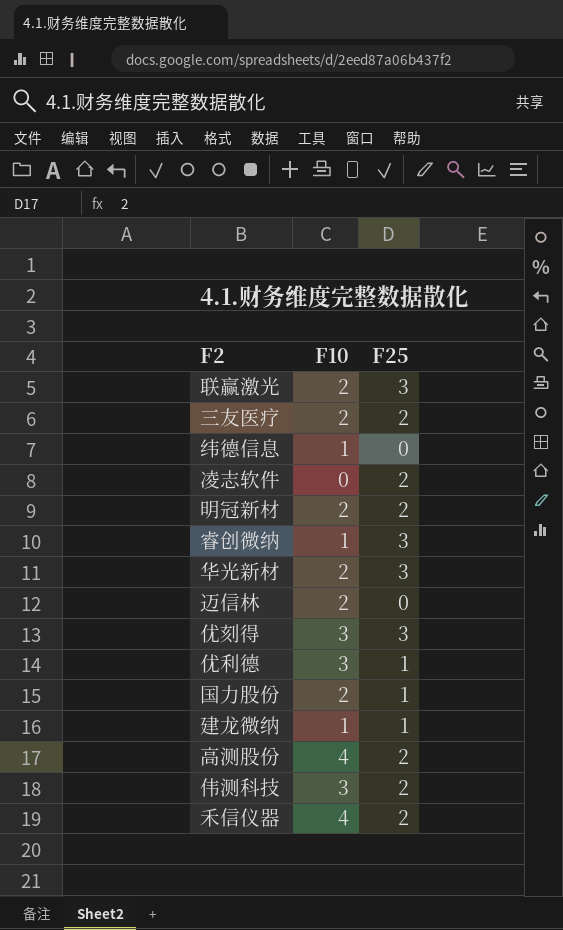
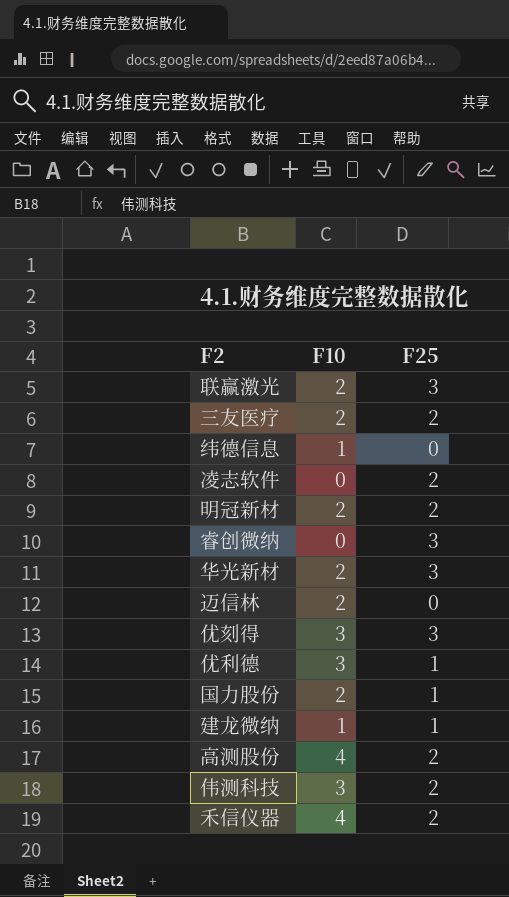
睿创微纳 | F10: 1 -> 0

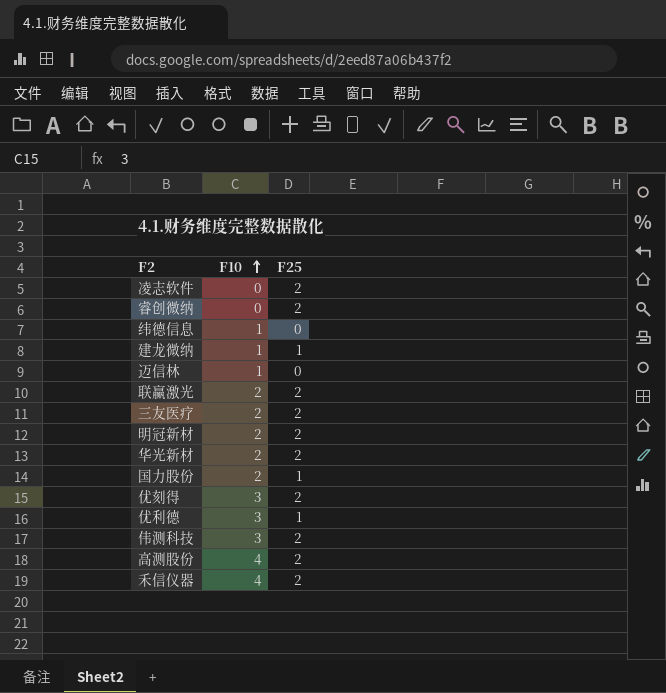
row order: none -> F10 ascending
睿创微纳 | F25: 3 -> 2
迈信林 | F10: 2 -> 1
联赢激光 | F25: 3 -> 2
华光新材 | F25: 3 -> 2
优刻得 | F25: 3 -> 2

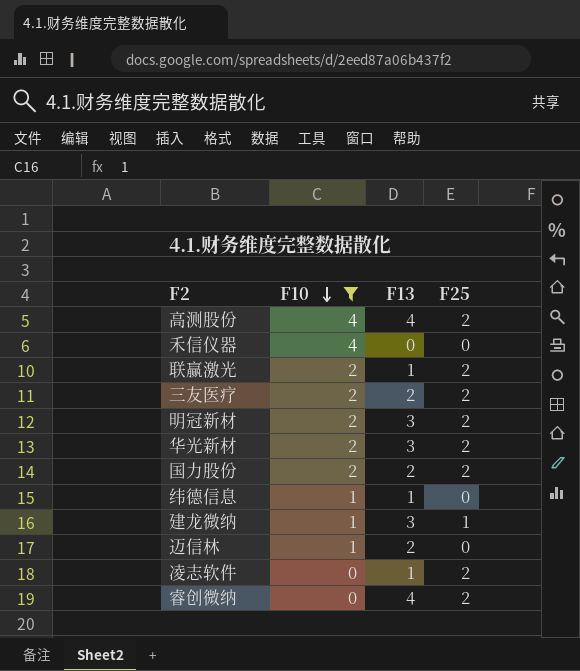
filter: none -> F10 != 3
row order: F10 ascending -> F10 descending
column F13 | position: none -> 3
禾信仪器 | F25: 2 -> 0
国力股份 | F25: 1 -> 2

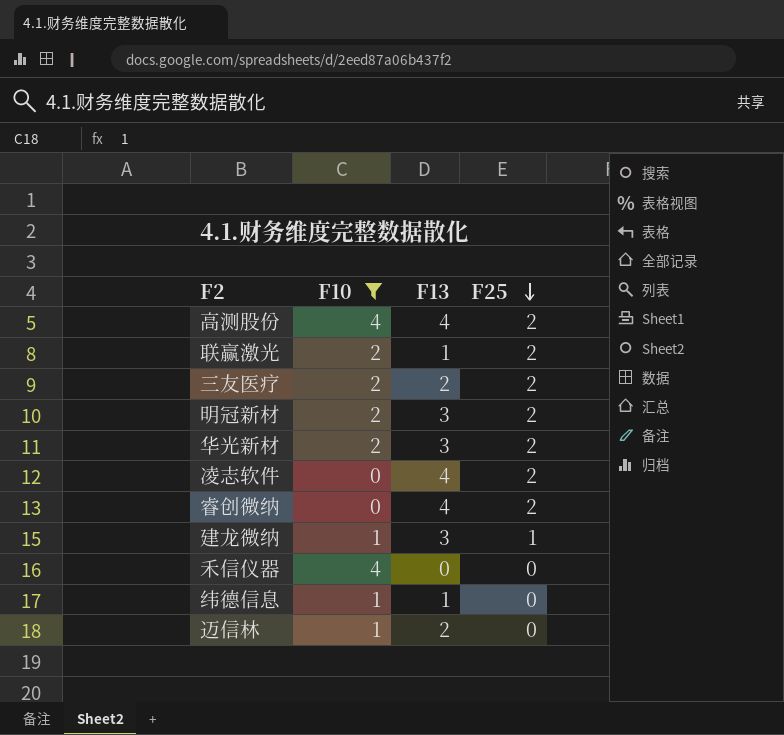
row order: F10 descending -> F25 descending
row 国力股份: 2 | 2 | 2 -> none
凌志软件 | F13: 1 -> 4

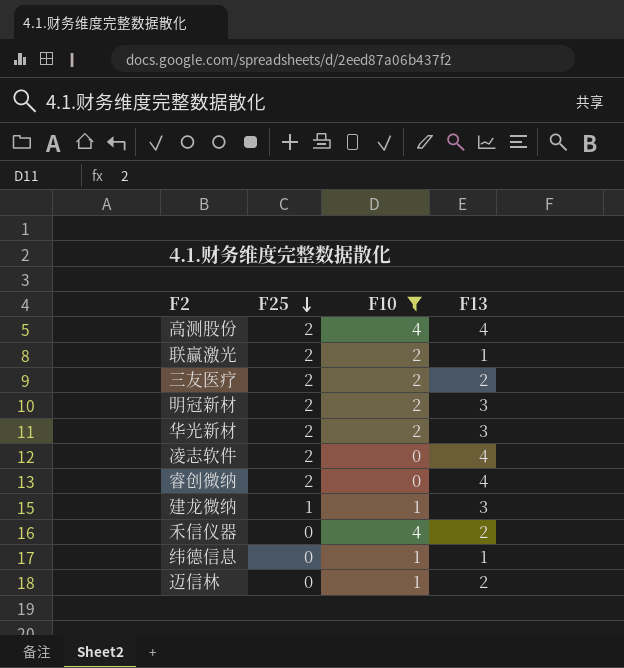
column F25 | position: 4 -> 2
禾信仪器 | F13: 0 -> 2

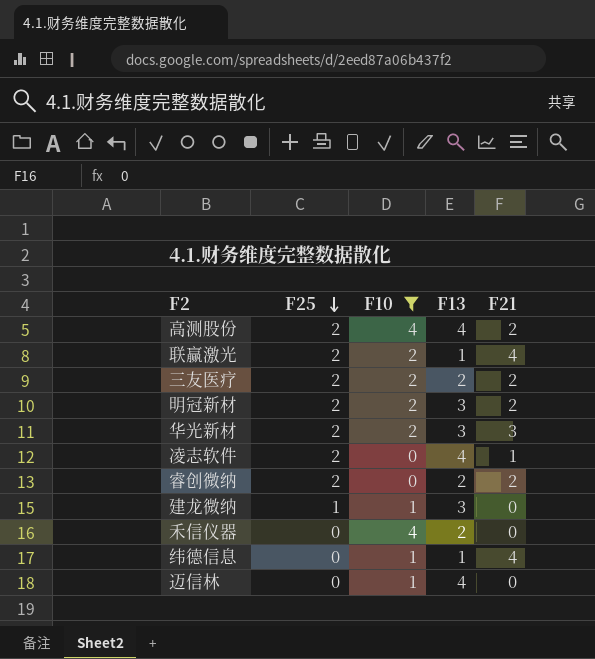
column F21 | position: none -> 5
睿创微纳 | F13: 4 -> 2
迈信林 | F13: 2 -> 4

